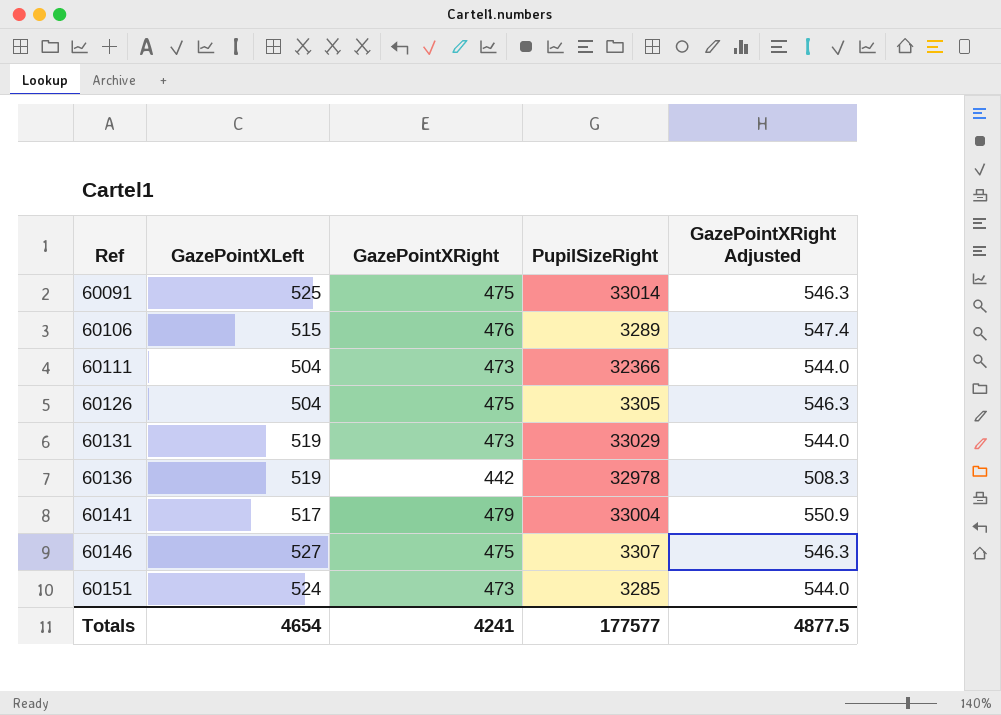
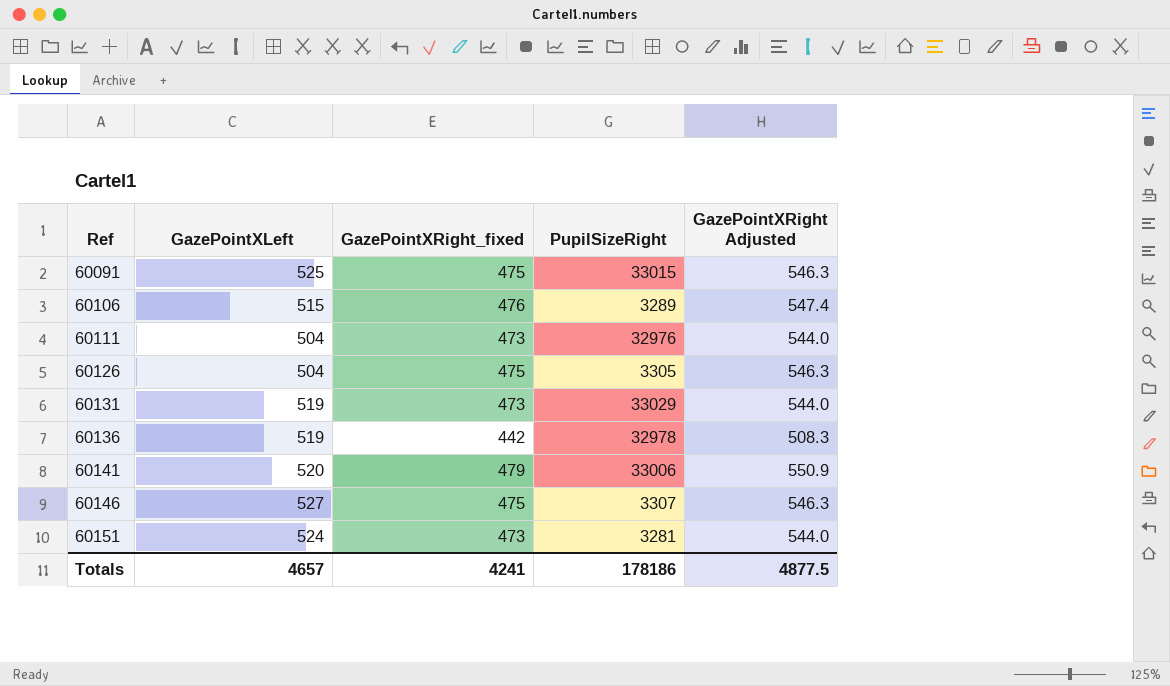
column name: GazePointXRight -> GazePointXRight_fixed
60091 | PupilSizeRight: 33014 -> 33015
60111 | PupilSizeRight: 32366 -> 32976
60141 | GazePointXLeft: 517 -> 520
60141 | PupilSizeRight: 33004 -> 33006
60151 | PupilSizeRight: 3285 -> 3281
Totals | GazePointXLeft: 4654 -> 4657
Totals | PupilSizeRight: 177577 -> 178186

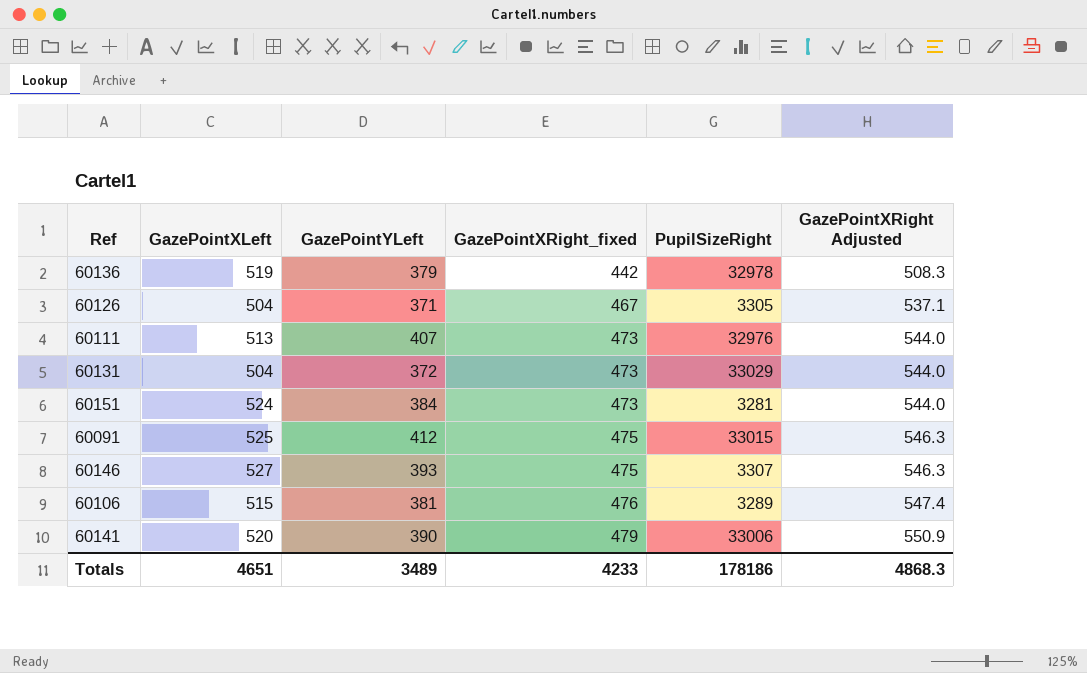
row order: Ref ascending -> GazePointXRight_fixed ascending
column GazePointYLeft | position: none -> 3
60126 | GazePointXRight_fixed: 475 -> 467
60126 | GazePointXRight Adjusted: 546.3 -> 537.1
60111 | GazePointXLeft: 504 -> 513
60131 | GazePointXLeft: 519 -> 504
Totals | GazePointXLeft: 4657 -> 4651
Totals | GazePointXRight_fixed: 4241 -> 4233
Totals | GazePointXRight Adjusted: 4877.5 -> 4868.3

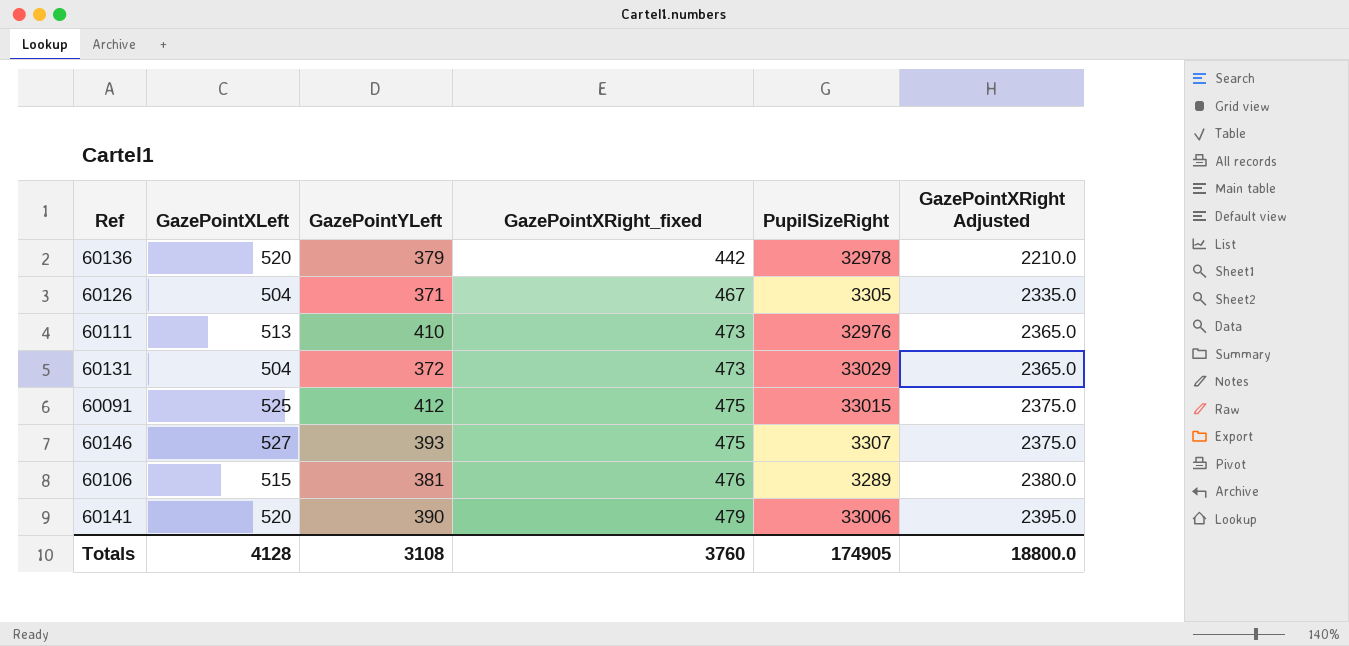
column GazePointXRight Adjusted | formula: [GazePointXRight_fixed] * 1.15 -> [GazePointXRight_fixed] * 5
row 60151: 524 | 384 | 473 | 3281 | 544.0 -> none
60136 | GazePointXLeft: 519 -> 520
60111 | GazePointYLeft: 407 -> 410
Totals | GazePointXLeft: 4651 -> 4128
Totals | GazePointYLeft: 3489 -> 3108
Totals | GazePointXRight_fixed: 4233 -> 3760
Totals | PupilSizeRight: 178186 -> 174905
Totals | GazePointXRight Adjusted: 4868.3 -> 18800.0

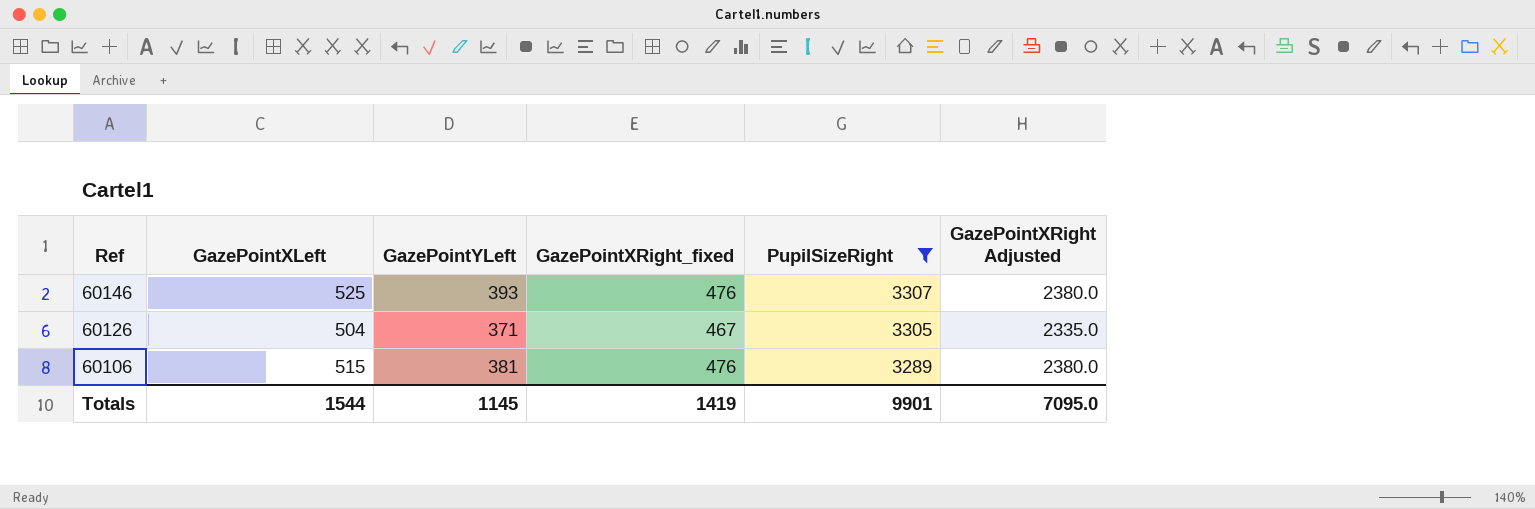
filter: none -> PupilSizeRight <= 3307
row order: GazePointXRight_fixed ascending -> Ref descending
60146 | GazePointXLeft: 527 -> 525
60146 | GazePointXRight_fixed: 475 -> 476
60146 | GazePointXRight Adjusted: 2375.0 -> 2380.0
Totals | GazePointXLeft: 4128 -> 1544
Totals | GazePointYLeft: 3108 -> 1145
Totals | GazePointXRight_fixed: 3760 -> 1419
Totals | PupilSizeRight: 174905 -> 9901
Totals | GazePointXRight Adjusted: 18800.0 -> 7095.0

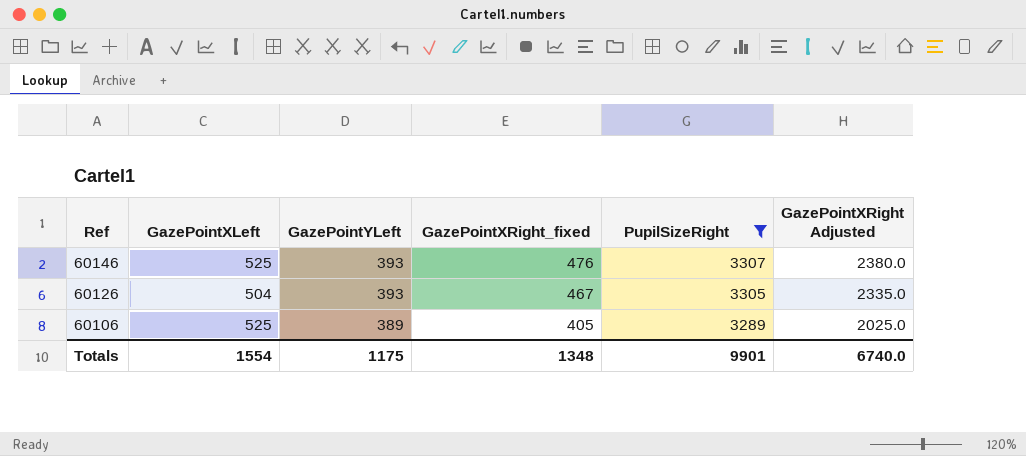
60126 | GazePointYLeft: 371 -> 393
60106 | GazePointXLeft: 515 -> 525
60106 | GazePointYLeft: 381 -> 389
60106 | GazePointXRight_fixed: 476 -> 405
60106 | GazePointXRight Adjusted: 2380.0 -> 2025.0
Totals | GazePointXLeft: 1544 -> 1554
Totals | GazePointYLeft: 1145 -> 1175
Totals | GazePointXRight_fixed: 1419 -> 1348
Totals | GazePointXRight Adjusted: 7095.0 -> 6740.0

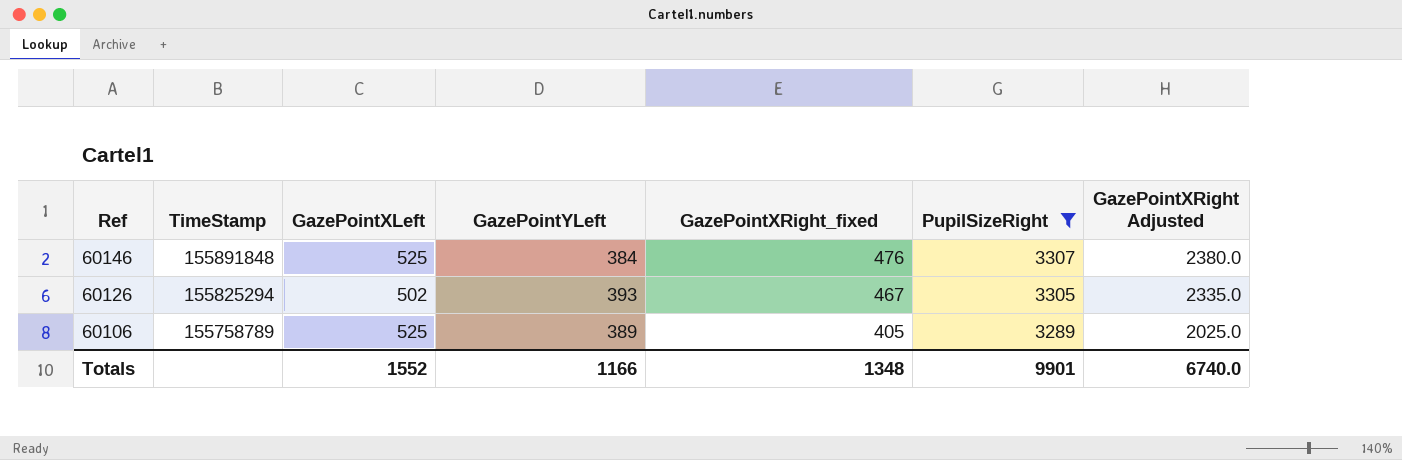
column TimeStamp | position: none -> 2
60146 | GazePointYLeft: 393 -> 384
60126 | GazePointXLeft: 504 -> 502
Totals | GazePointXLeft: 1554 -> 1552
Totals | GazePointYLeft: 1175 -> 1166

